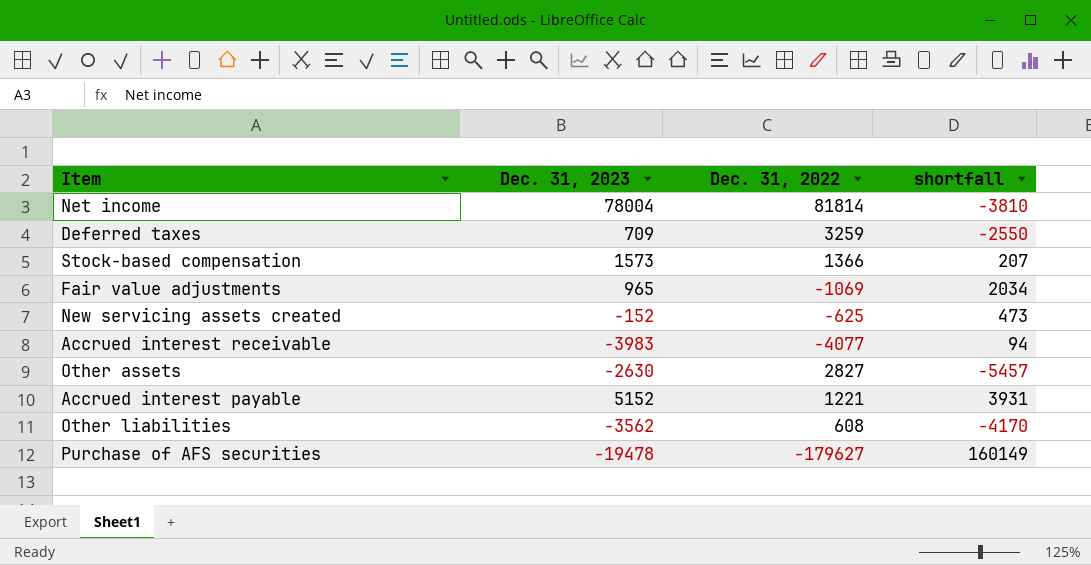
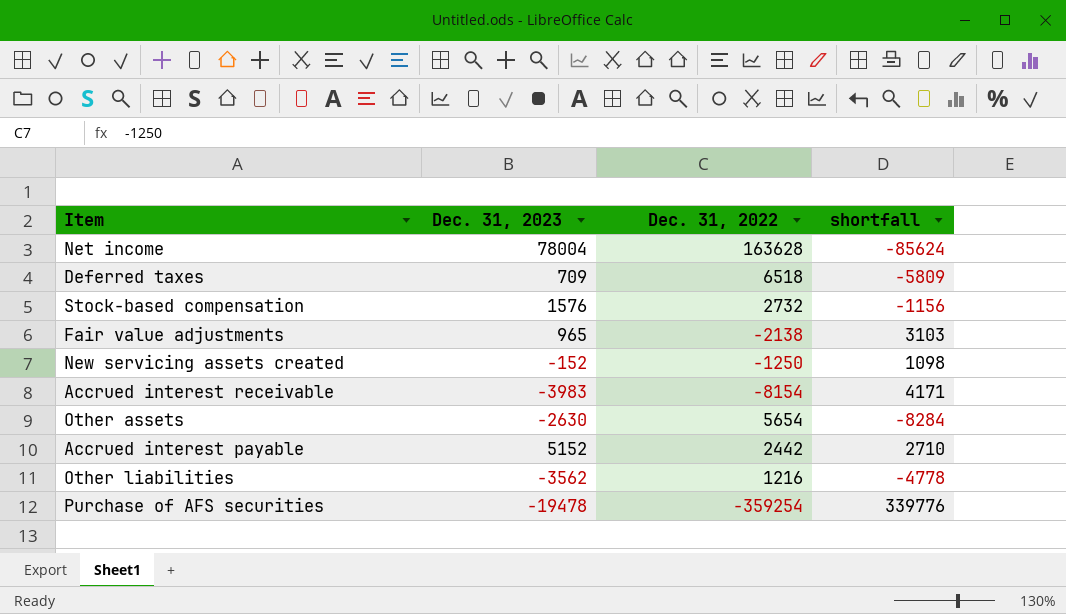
Net income | Dec. 31, 2022: 81814 -> 163628
Net income | shortfall: -3810 -> -85624
Deferred taxes | Dec. 31, 2022: 3259 -> 6518
Deferred taxes | shortfall: -2550 -> -5809
Stock-based compensation | Dec. 31, 2023: 1573 -> 1576
Stock-based compensation | Dec. 31, 2022: 1366 -> 2732
Stock-based compensation | shortfall: 207 -> -1156
Fair value adjustments | Dec. 31, 2022: -1069 -> -2138
Fair value adjustments | shortfall: 2034 -> 3103
New servicing assets created | Dec. 31, 2022: -625 -> -1250
New servicing assets created | shortfall: 473 -> 1098
Accrued interest receivable | Dec. 31, 2022: -4077 -> -8154
Accrued interest receivable | shortfall: 94 -> 4171
Other assets | Dec. 31, 2022: 2827 -> 5654
Other assets | shortfall: -5457 -> -8284
Accrued interest payable | Dec. 31, 2022: 1221 -> 2442
Accrued interest payable | shortfall: 3931 -> 2710
Other liabilities | Dec. 31, 2022: 608 -> 1216
Other liabilities | shortfall: -4170 -> -4778
Purchase of AFS securities | Dec. 31, 2022: -179627 -> -359254
Purchase of AFS securities | shortfall: 160149 -> 339776

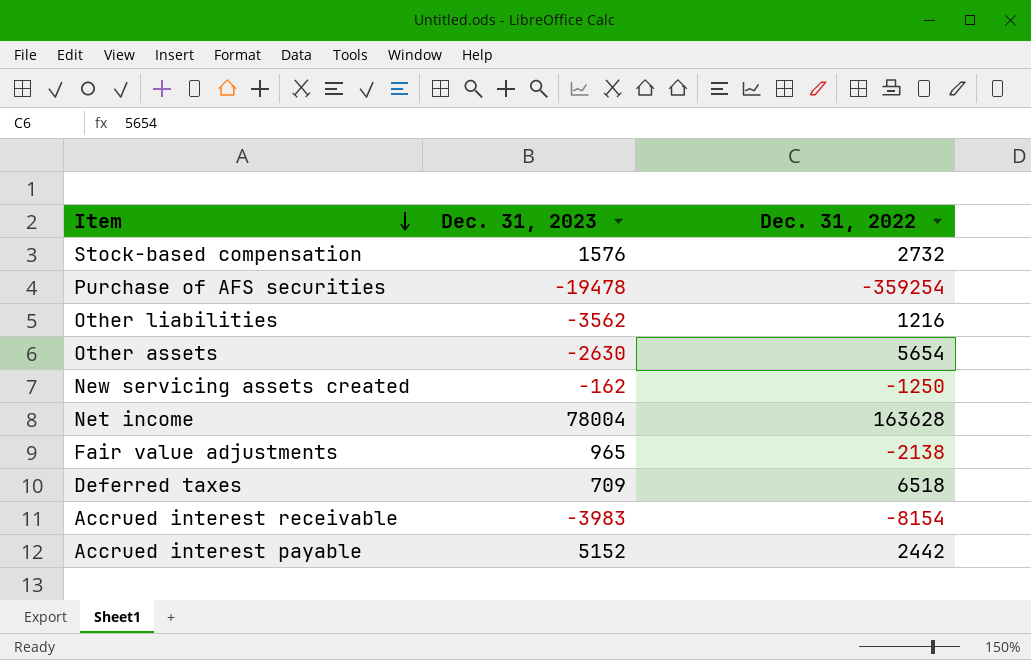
row order: none -> Item descending
column shortfall | formula: [Dec. 31, 2023] - [Dec. 31, 2022] -> none
New servicing assets created | Dec. 31, 2023: -152 -> -162

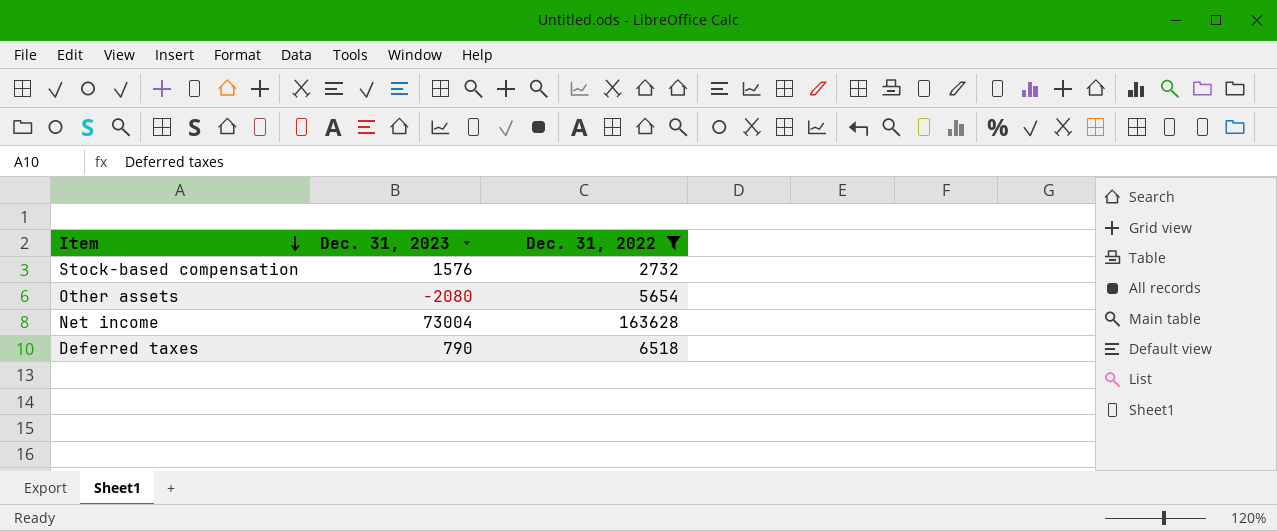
filter: none -> Dec. 31, 2022 >= 2732
Other assets | Dec. 31, 2023: -2630 -> -2080
Net income | Dec. 31, 2023: 78004 -> 73004
Deferred taxes | Dec. 31, 2023: 709 -> 790

